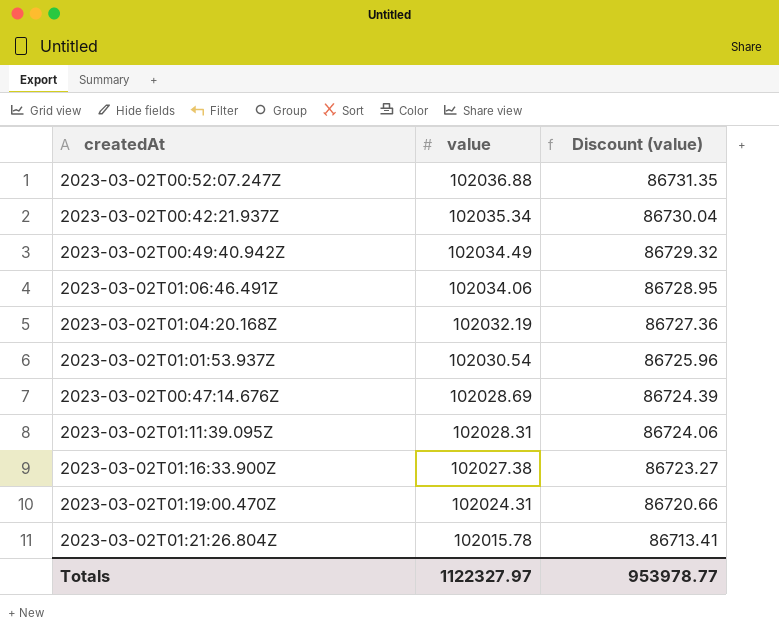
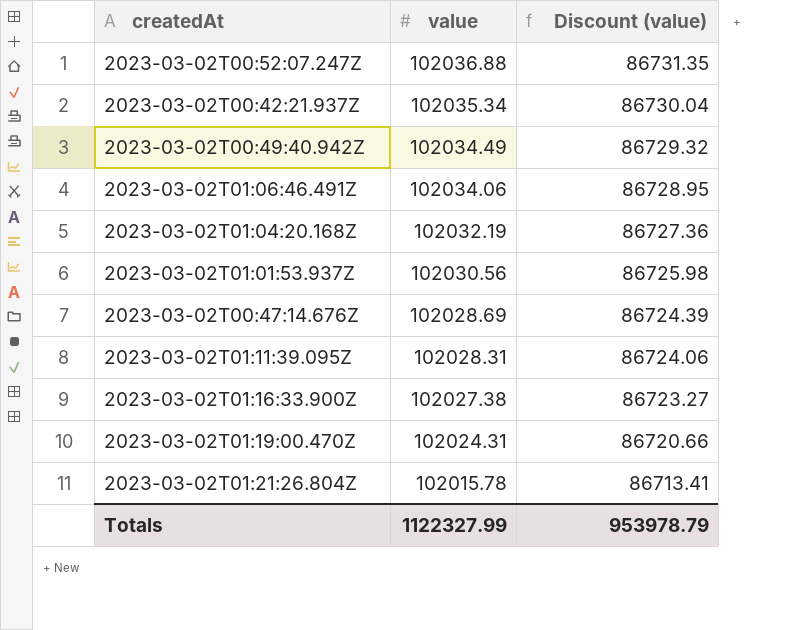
2023-03-02T01:01:53.937Z | value: 102030.54 -> 102030.56
2023-03-02T01:01:53.937Z | Discount (value): 86725.96 -> 86725.98
Totals | value: 1122327.97 -> 1122327.99
Totals | Discount (value): 953978.77 -> 953978.79

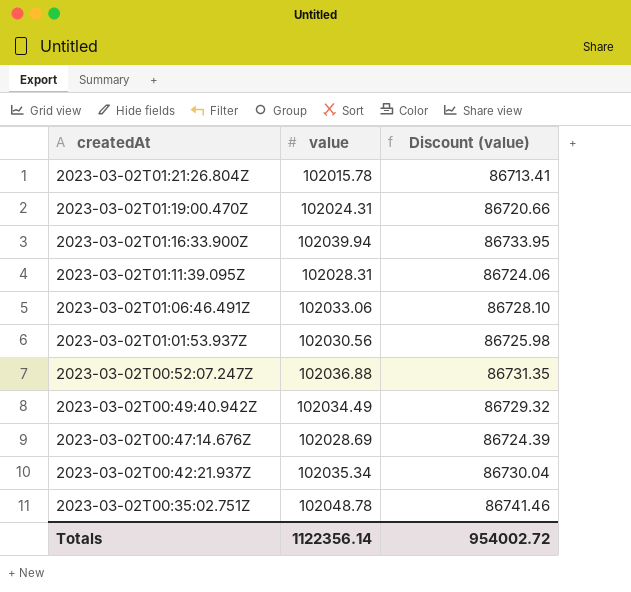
row order: value descending -> createdAt descending
row 2023-03-02T01:04:20.168Z: 102032.19 | 86727.36 -> none
2023-03-02T01:16:33.900Z | value: 102027.38 -> 102039.94
2023-03-02T01:16:33.900Z | Discount (value): 86723.27 -> 86733.95
2023-03-02T01:06:46.491Z | value: 102034.06 -> 102033.06
2023-03-02T01:06:46.491Z | Discount (value): 86728.95 -> 86728.10
row 2023-03-02T00:35:02.751Z: none -> 102048.78 | 86741.46
Totals | value: 1122327.99 -> 1122356.14
Totals | Discount (value): 953978.79 -> 954002.72

